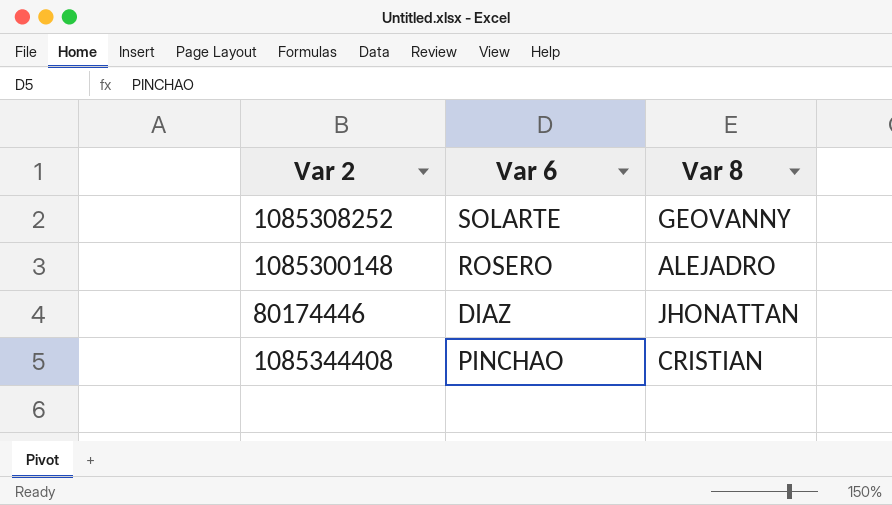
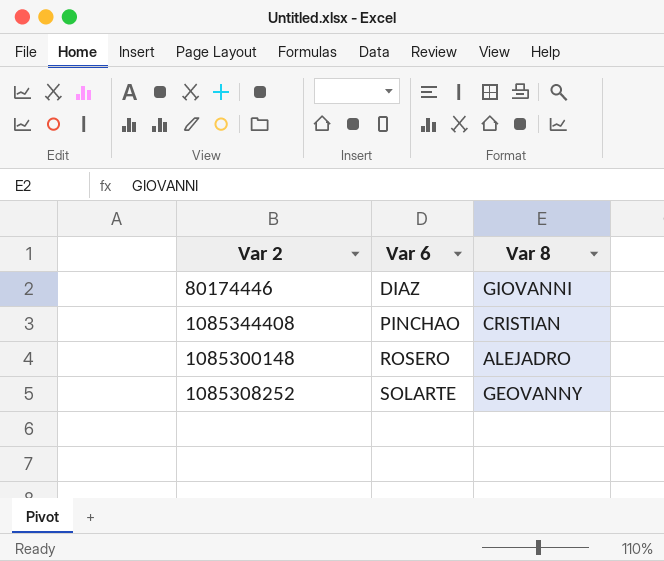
row order: none -> Var 6 ascending
80174446 | Var 8: JHONATTAN -> GIOVANNI

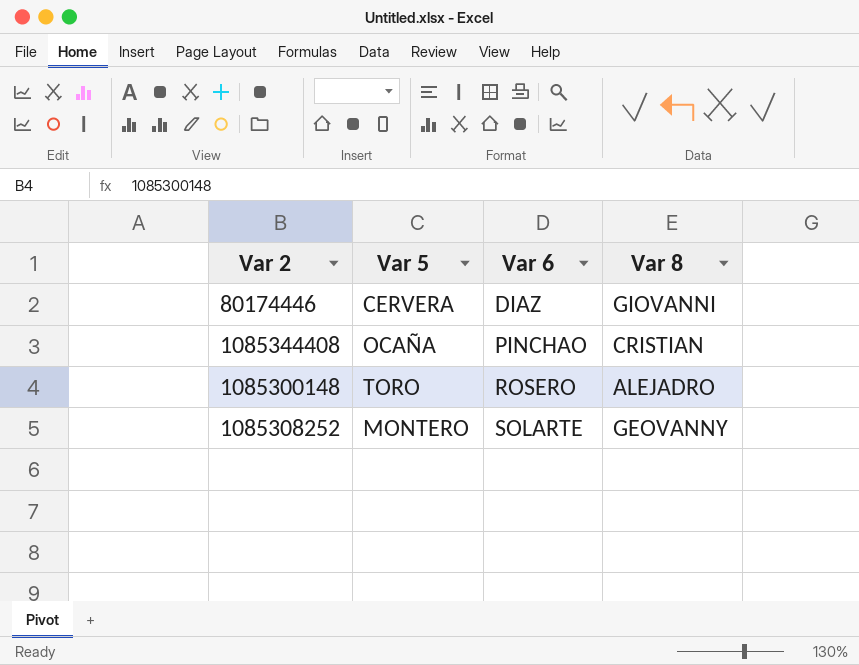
column Var 5 | position: none -> 2

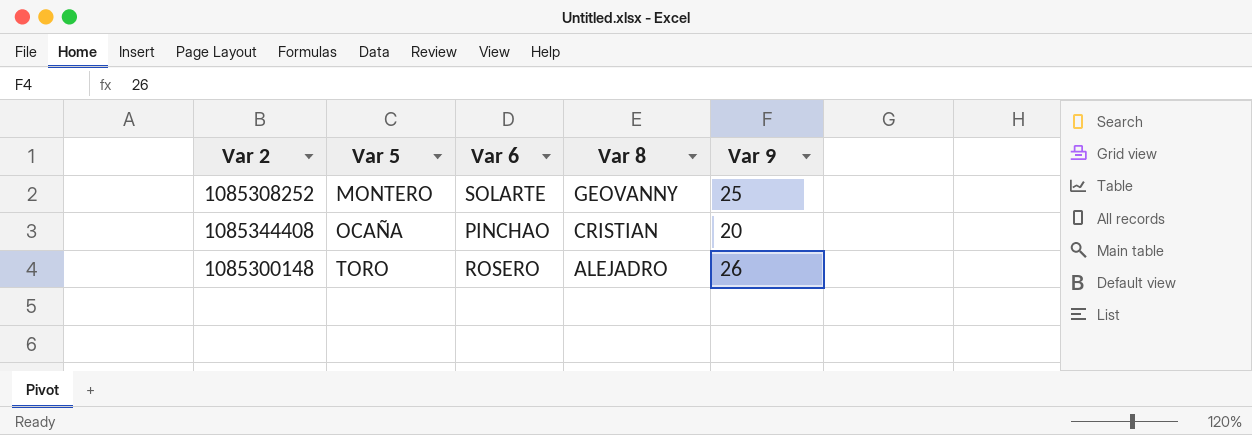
row order: Var 6 ascending -> Var 5 ascending
column Var 9 | position: none -> 5
row 80174446: CERVERA | DIAZ | GIOVANNI -> none

